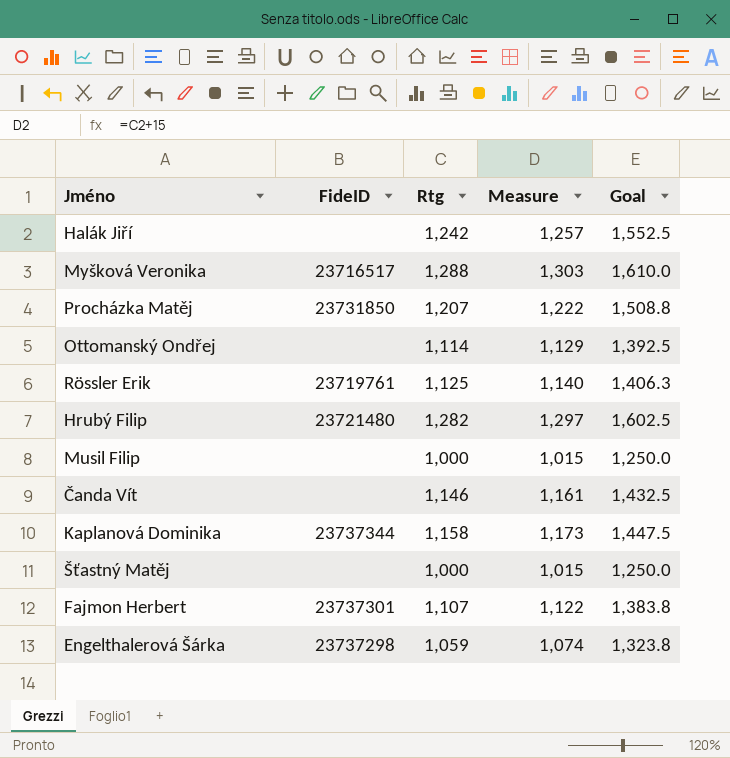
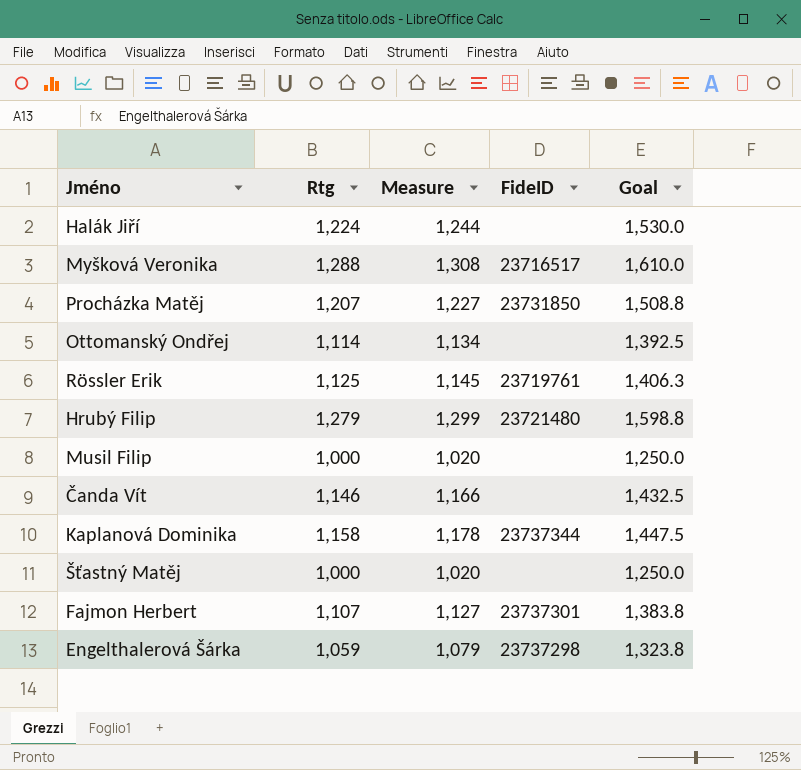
column Measure | formula: [Rtg] + 15 -> [Rtg] + 20
column FideID | position: 2 -> 4
Halák Jiří | Rtg: 1,242 -> 1,224
Halák Jiří | Goal: 1,552.5 -> 1,530.0
Hrubý Filip | Rtg: 1,282 -> 1,279
Hrubý Filip | Goal: 1,602.5 -> 1,598.8

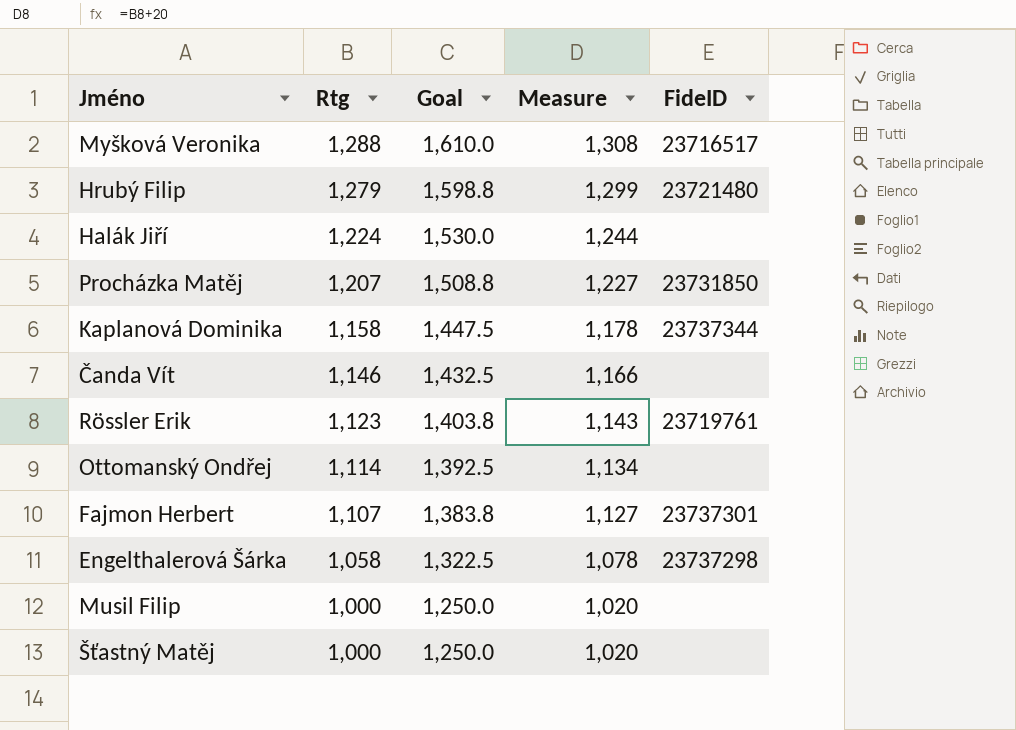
row order: none -> Rtg descending
column Goal | position: 5 -> 3
Rössler Erik | Rtg: 1,125 -> 1,123
Rössler Erik | Goal: 1,406.3 -> 1,403.8
Rössler Erik | Measure: 1,145 -> 1,143
Engelthalerová Šárka | Rtg: 1,059 -> 1,058
Engelthalerová Šárka | Goal: 1,323.8 -> 1,322.5
Engelthalerová Šárka | Measure: 1,079 -> 1,078

